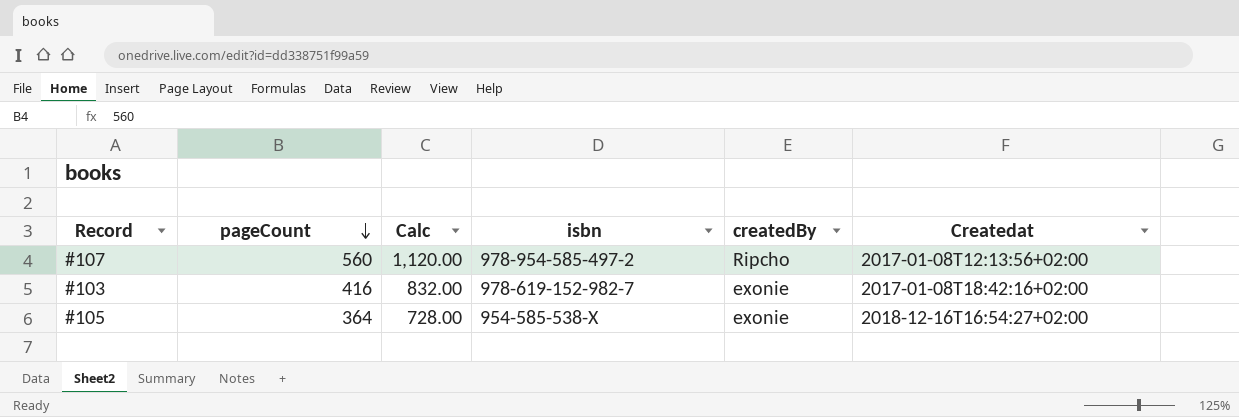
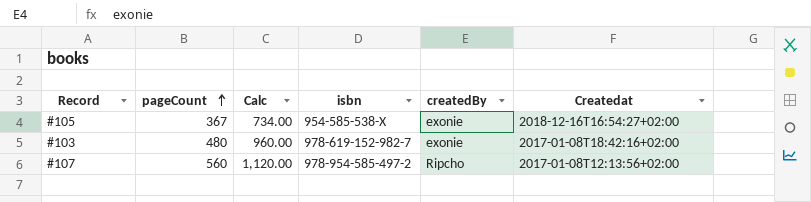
row order: pageCount descending -> pageCount ascending
#105 | pageCount: 364 -> 367
#105 | Calc: 728.00 -> 734.00
#103 | pageCount: 416 -> 480
#103 | Calc: 832.00 -> 960.00

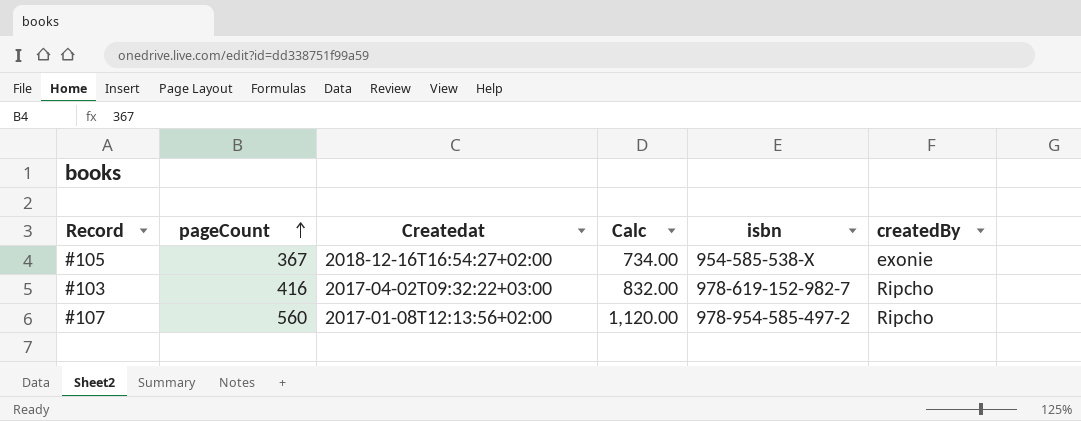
column Createdat | position: 6 -> 3
#103 | pageCount: 480 -> 416
#103 | Createdat: 2017-01-08T18:42:16+02:00 -> 2017-04-02T09:32:22+03:00
#103 | Calc: 960.00 -> 832.00
#103 | createdBy: exonie -> Ripcho

